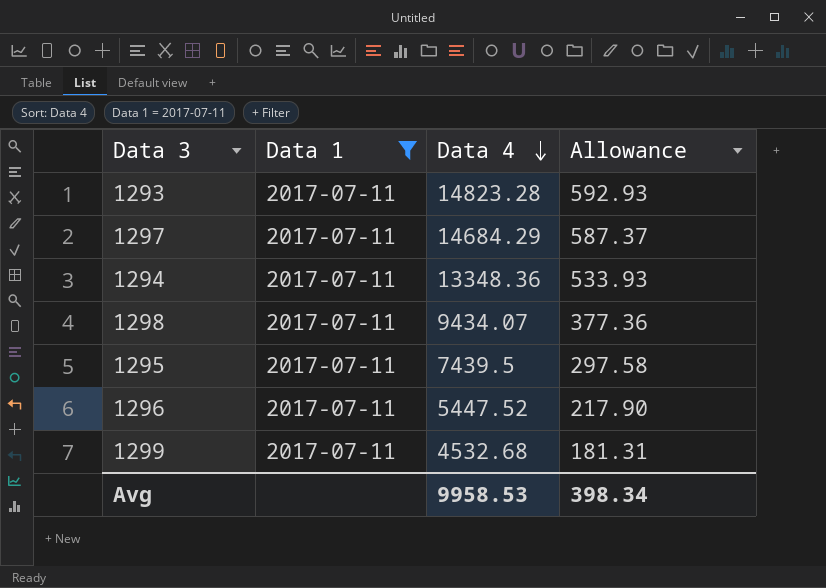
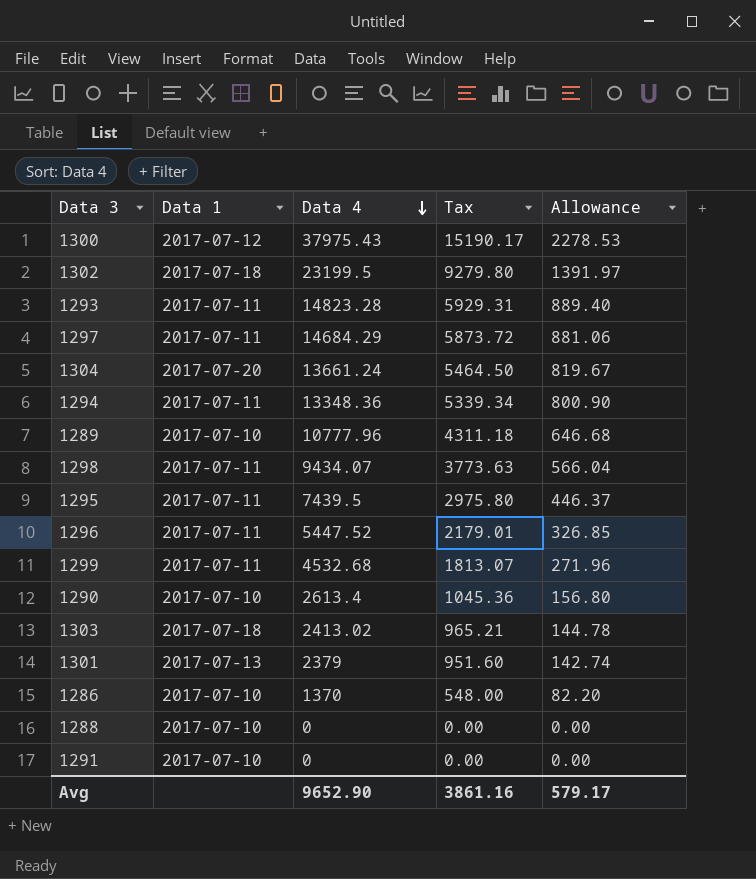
filter: Data 1 = 2017-07-11 -> none
column Tax | formula: none -> [Data 4] * 0.4
column Allowance | formula: [Data 4] * 0.04 -> [Data 4] * 0.06
Avg | Data 4: 9958.53 -> 9652.90
Avg | Allowance: 398.34 -> 579.17

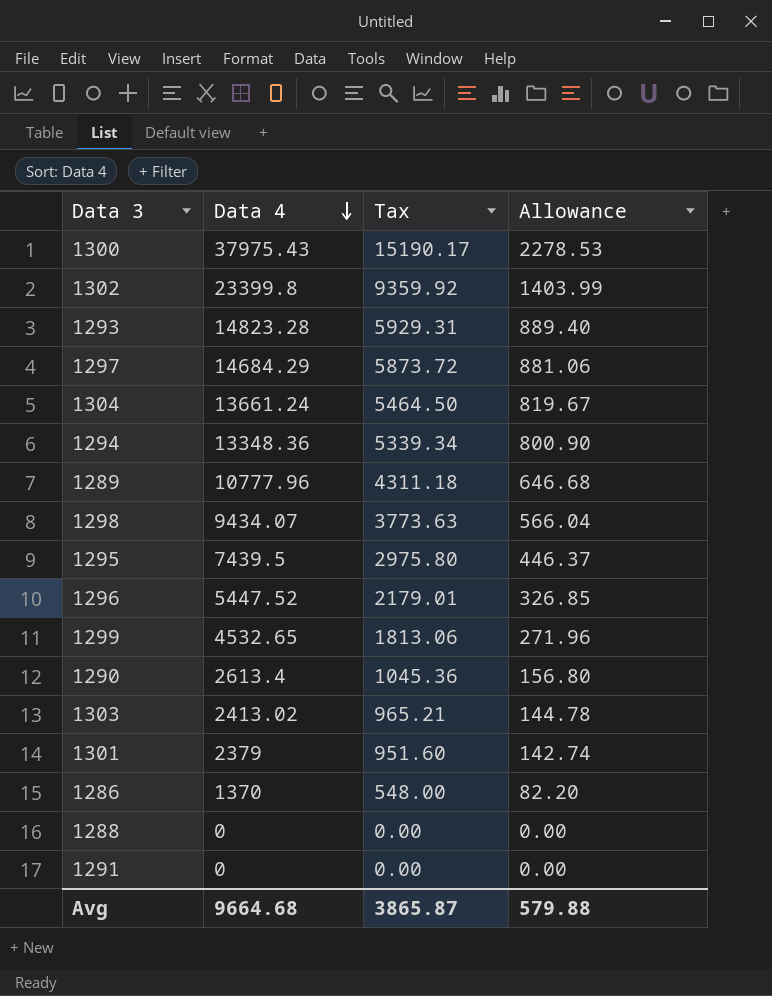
column Data 1 | position: 2 -> none
1302 | Data 4: 23199.5 -> 23399.8
1302 | Tax: 9279.80 -> 9359.92
1302 | Allowance: 1391.97 -> 1403.99
1299 | Data 4: 4532.68 -> 4532.65
1299 | Tax: 1813.07 -> 1813.06
Avg | Data 4: 9652.90 -> 9664.68
Avg | Tax: 3861.16 -> 3865.87
Avg | Allowance: 579.17 -> 579.88

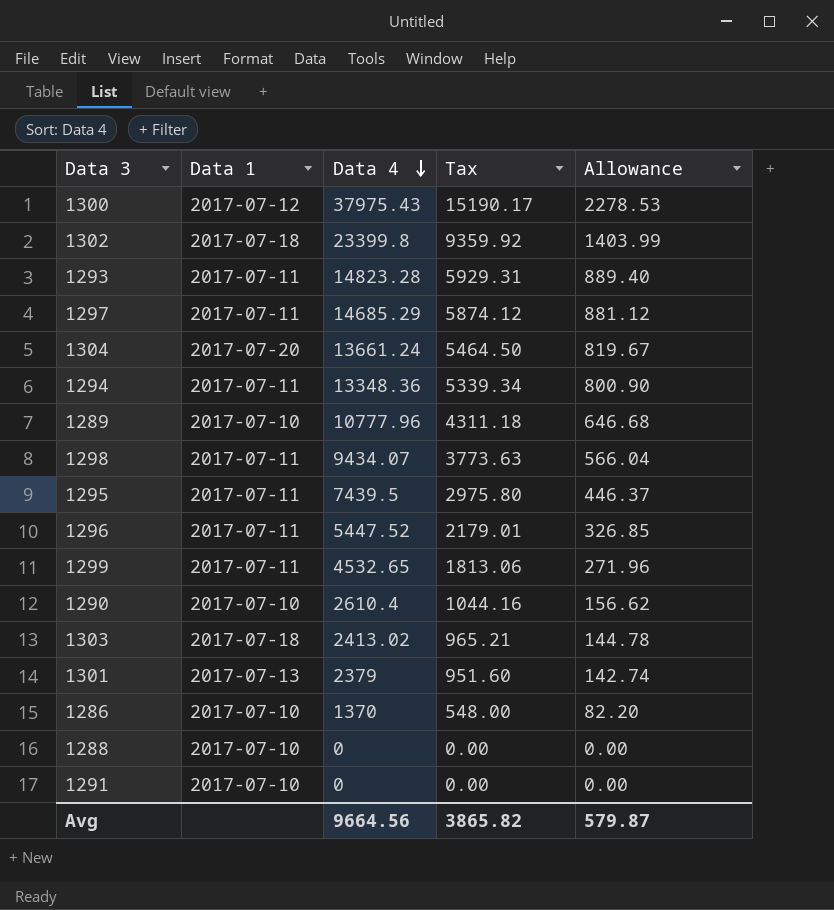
column Data 1 | position: none -> 2
1297 | Data 4: 14684.29 -> 14685.29
1297 | Tax: 5873.72 -> 5874.12
1297 | Allowance: 881.06 -> 881.12
1290 | Data 4: 2613.4 -> 2610.4
1290 | Tax: 1045.36 -> 1044.16
1290 | Allowance: 156.80 -> 156.62
Avg | Data 4: 9664.68 -> 9664.56
Avg | Tax: 3865.87 -> 3865.82
Avg | Allowance: 579.88 -> 579.87

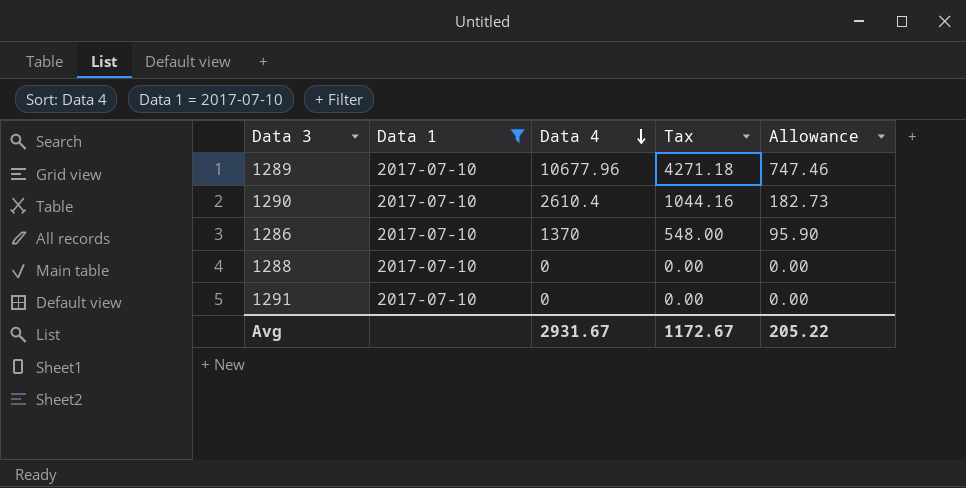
filter: none -> Data 1 = 2017-07-10
column Allowance | formula: [Data 4] * 0.06 -> [Data 4] * 0.07
1289 | Data 4: 10777.96 -> 10677.96
1289 | Tax: 4311.18 -> 4271.18
Avg | Data 4: 9664.56 -> 2931.67
Avg | Tax: 3865.82 -> 1172.67
Avg | Allowance: 579.87 -> 205.22

